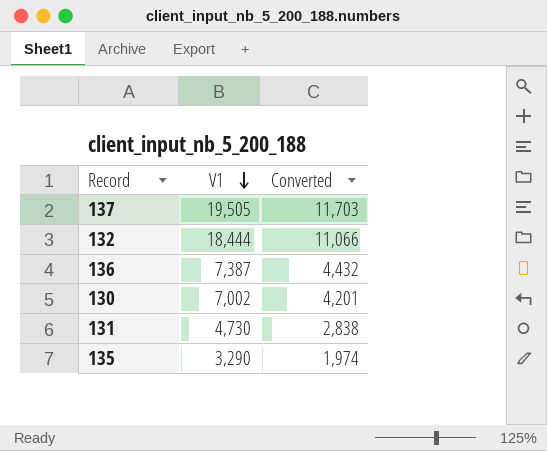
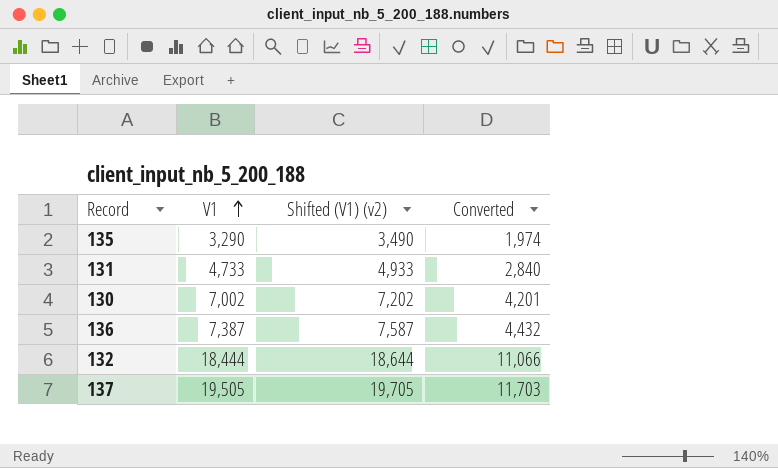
row order: V1 descending -> V1 ascending
column Shifted (V1) (v2) | formula: none -> [V1] + 200
131 | V1: 4,730 -> 4,733
131 | Converted: 2,838 -> 2,840

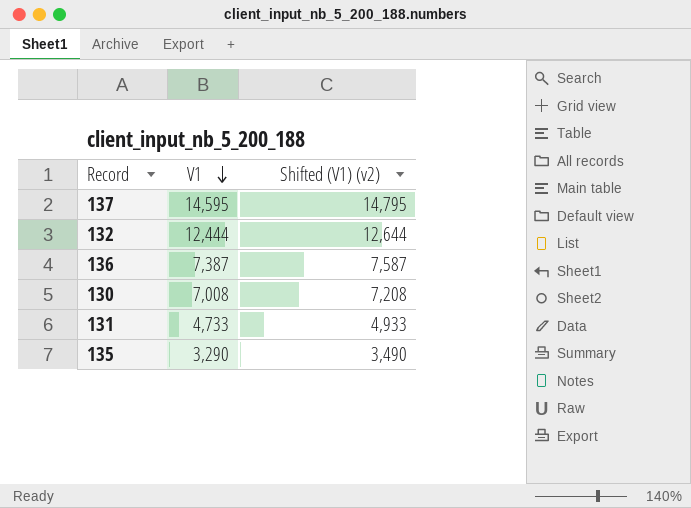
row order: V1 ascending -> V1 descending
column Converted | formula: [V1] * 0.6 -> none
137 | V1: 19,505 -> 14,595
137 | Shifted (V1) (v2): 19,705 -> 14,795
132 | V1: 18,444 -> 12,444
132 | Shifted (V1) (v2): 18,644 -> 12,644
130 | V1: 7,002 -> 7,008
130 | Shifted (V1) (v2): 7,202 -> 7,208

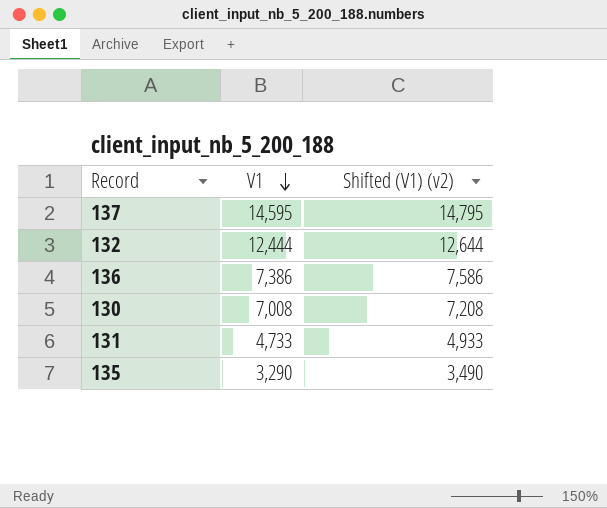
136 | V1: 7,387 -> 7,386
136 | Shifted (V1) (v2): 7,587 -> 7,586

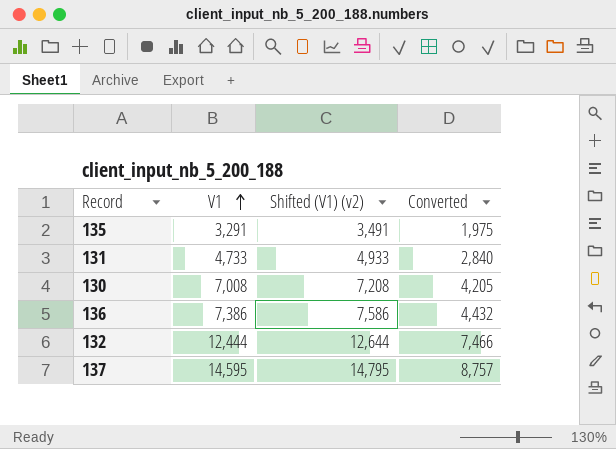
row order: V1 descending -> V1 ascending
column Converted | formula: none -> [V1] * 0.6
135 | V1: 3,290 -> 3,291
135 | Shifted (V1) (v2): 3,490 -> 3,491

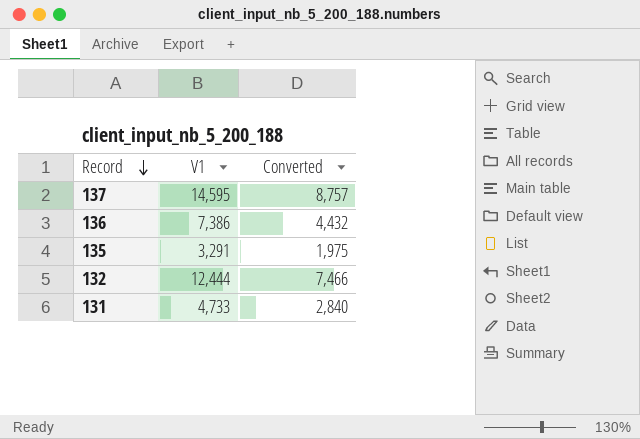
row order: V1 ascending -> Record descending
column Shifted (V1) (v2) | formula: [V1] + 200 -> none
row 130: 7,008 | 7,208 | 4,205 -> none

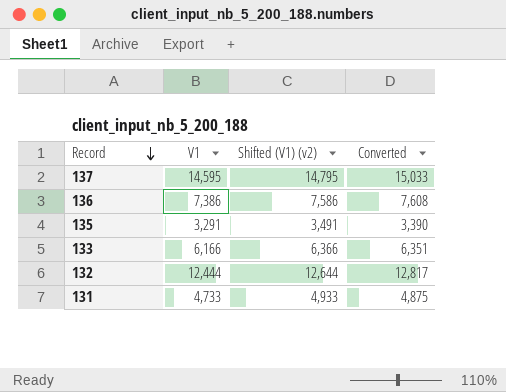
column Shifted (V1) (v2) | formula: none -> [V1] + 200
column Converted | formula: [V1] * 0.6 -> [V1] * 1.03
row 133: none -> 6,166 | 6,366 | 6,351

